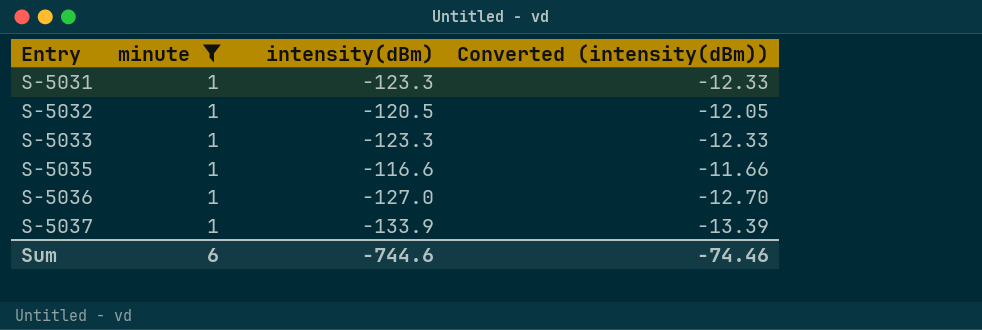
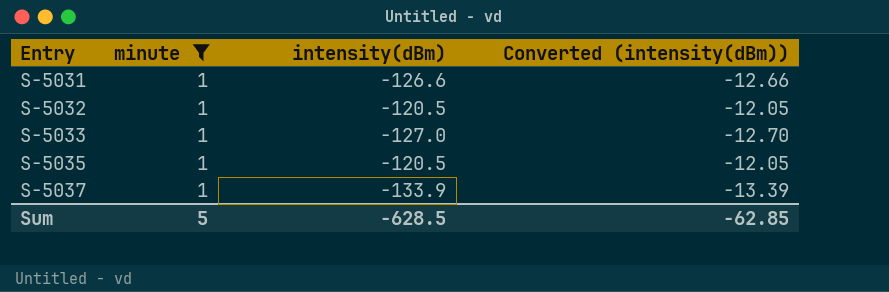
row S-5036: 1 | -127.0 | -12.70 -> none
S-5031 | intensity(dBm): -123.3 -> -126.6
S-5031 | Converted (intensity(dBm)): -12.33 -> -12.66
S-5033 | intensity(dBm): -123.3 -> -127.0
S-5033 | Converted (intensity(dBm)): -12.33 -> -12.70
S-5035 | intensity(dBm): -116.6 -> -120.5
S-5035 | Converted (intensity(dBm)): -11.66 -> -12.05
Sum | minute: 6 -> 5
Sum | intensity(dBm): -744.6 -> -628.5
Sum | Converted (intensity(dBm)): -74.46 -> -62.85

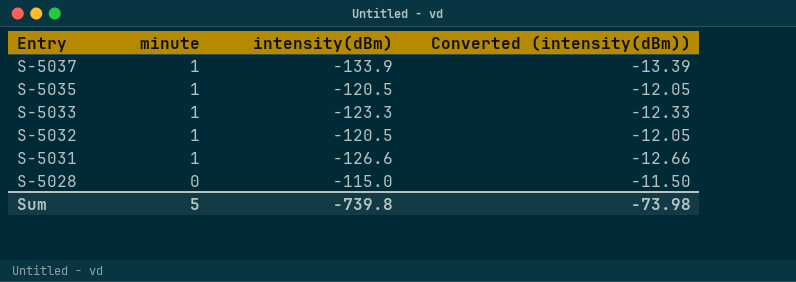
filter: minute = 1 -> none
row order: Entry ascending -> Entry descending
S-5033 | intensity(dBm): -127.0 -> -123.3
S-5033 | Converted (intensity(dBm)): -12.70 -> -12.33
Sum | intensity(dBm): -628.5 -> -739.8
Sum | Converted (intensity(dBm)): -62.85 -> -73.98

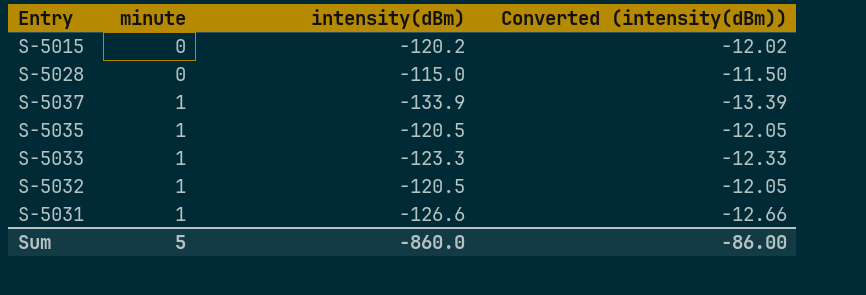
row order: Entry descending -> minute ascending
row S-5015: none -> 0 | -120.2 | -12.02
Sum | intensity(dBm): -739.8 -> -860.0
Sum | Converted (intensity(dBm)): -73.98 -> -86.00

